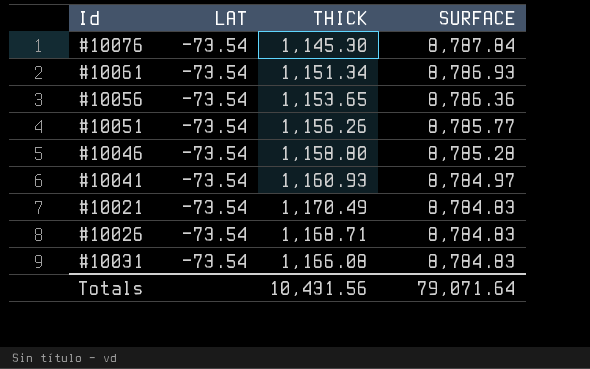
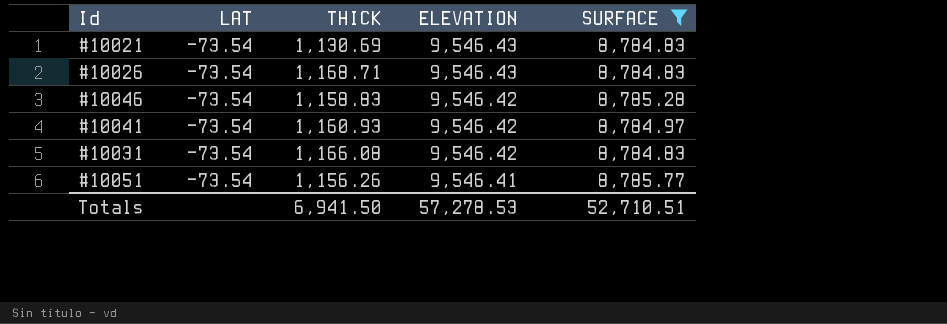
filter: none -> SURFACE <= 8,785.77
row order: SURFACE descending -> ELEVATION descending
column ELEVATION | position: none -> 4
#10021 | THICK: 1,170.49 -> 1,130.69
#10046 | THICK: 1,158.80 -> 1,158.83
Totals | THICK: 10,431.56 -> 6,941.50
Totals | SURFACE: 79,071.64 -> 52,710.51

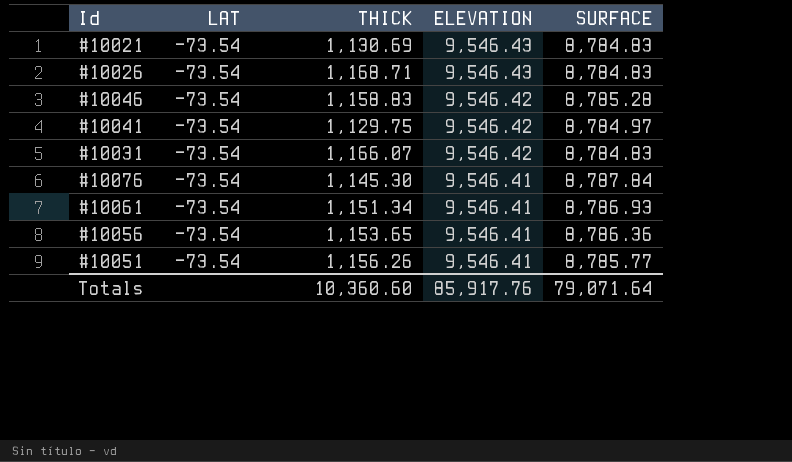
filter: SURFACE <= 8,785.77 -> none
#10041 | THICK: 1,160.93 -> 1,129.75
#10031 | THICK: 1,166.08 -> 1,166.07
Totals | THICK: 6,941.50 -> 10,360.60
Totals | ELEVATION: 57,278.53 -> 85,917.76
Totals | SURFACE: 52,710.51 -> 79,071.64

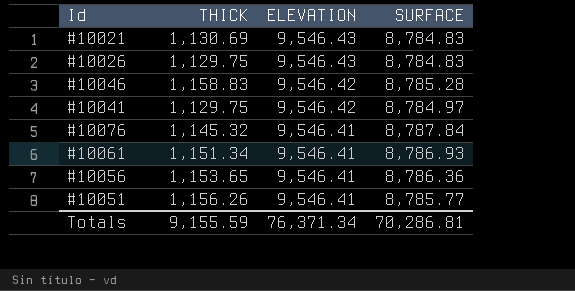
column LAT | position: 2 -> none
row #10031: -73.54 | 1,166.07 | 9,546.42 | 8,784.83 -> none
#10026 | THICK: 1,168.71 -> 1,129.75
#10076 | THICK: 1,145.30 -> 1,145.32
Totals | THICK: 10,360.60 -> 9,155.59
Totals | ELEVATION: 85,917.76 -> 76,371.34
Totals | SURFACE: 79,071.64 -> 70,286.81

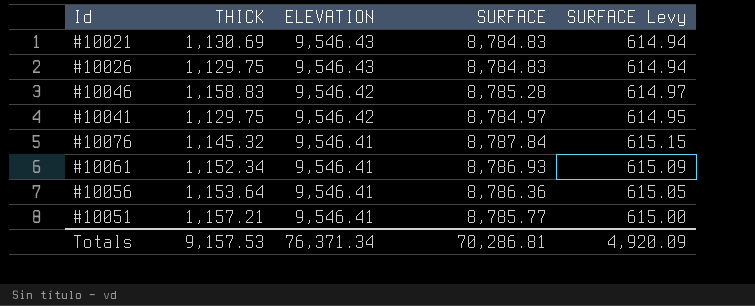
column SURFACE Levy | formula: none -> [SURFACE] * 0.07
#10061 | THICK: 1,151.34 -> 1,152.34
#10056 | THICK: 1,153.65 -> 1,153.64
#10051 | THICK: 1,156.26 -> 1,157.21
Totals | THICK: 9,155.59 -> 9,157.53

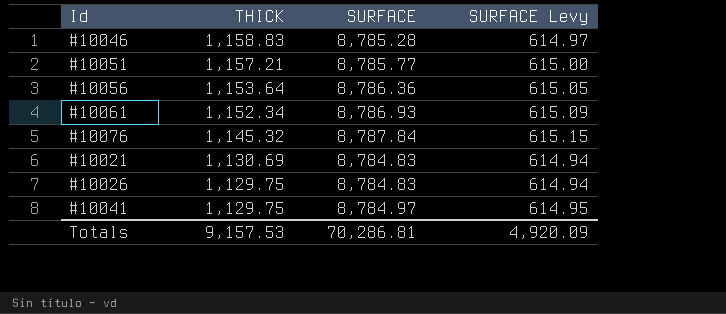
row order: ELEVATION descending -> THICK descending
column ELEVATION | position: 3 -> none

